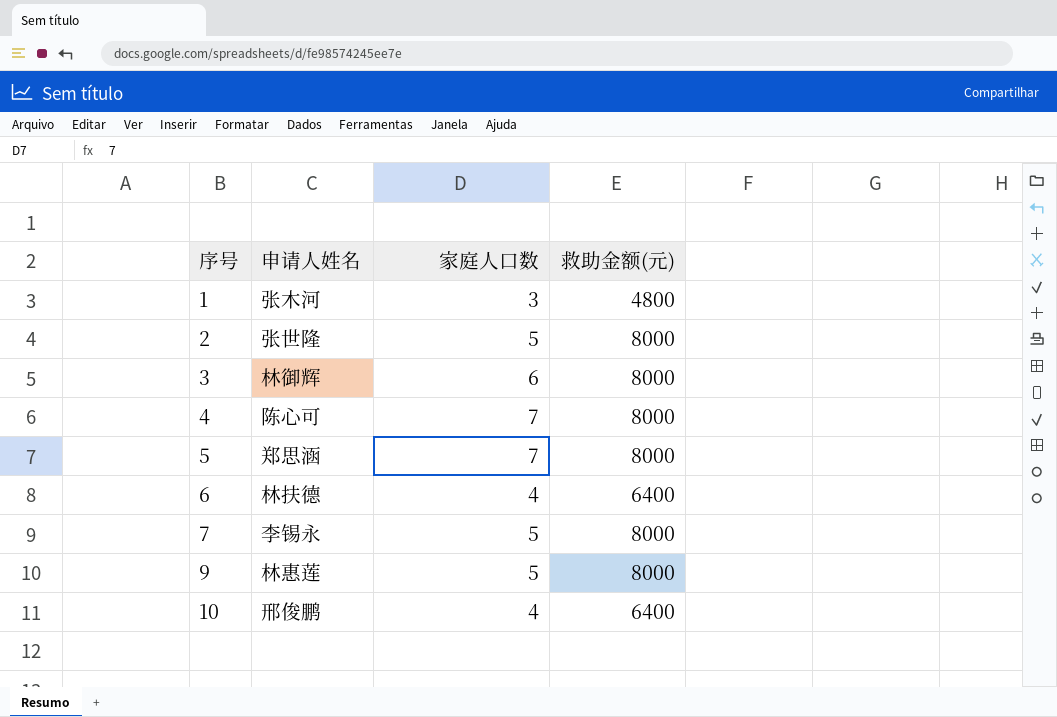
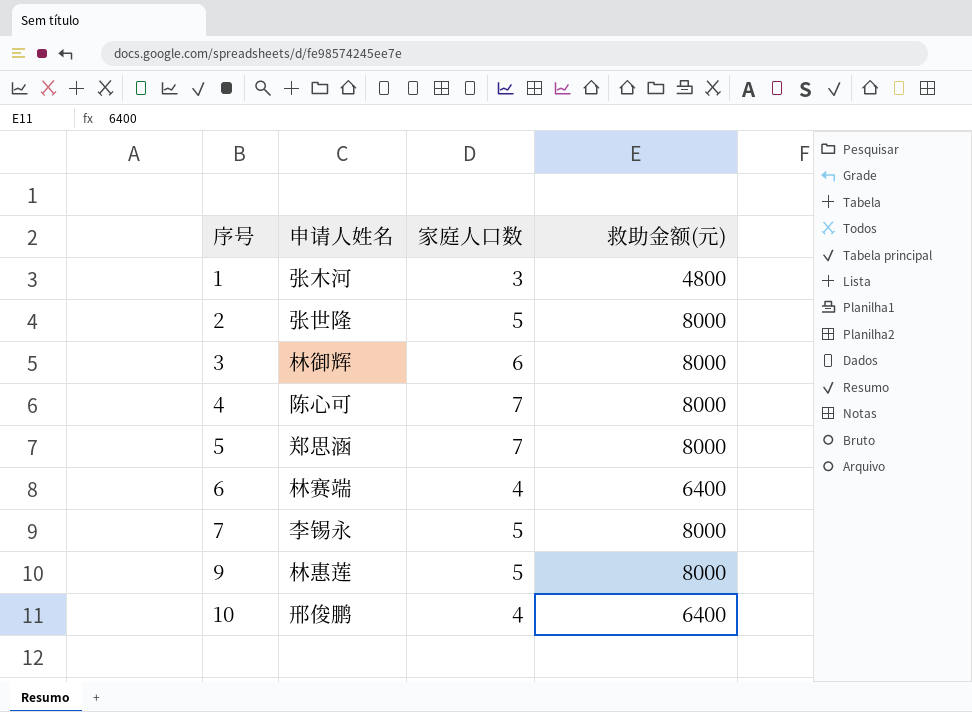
6 | 申请人姓名: 林扶德 -> 林赛端

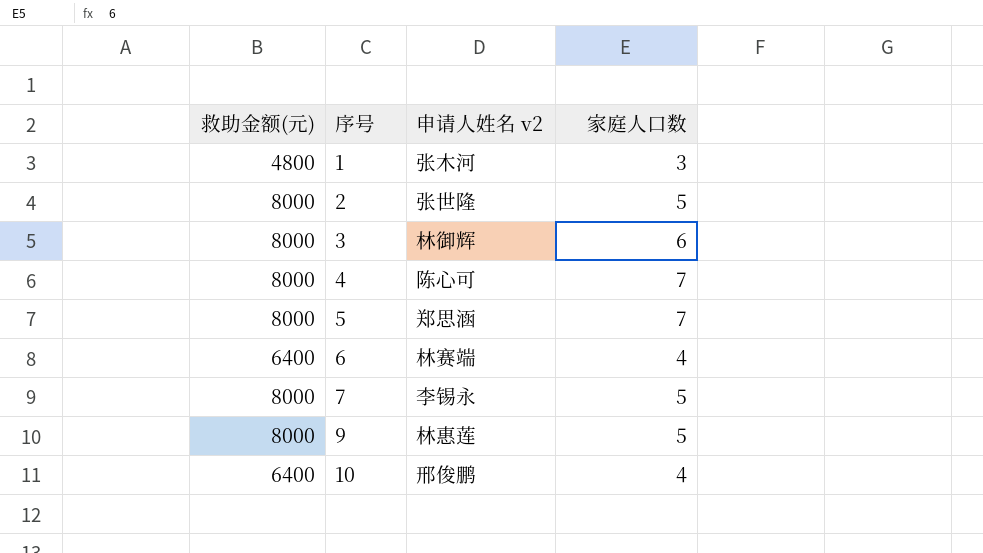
column 救助金额(元) | position: 4 -> 1
column name: 申请人姓名 -> 申请人姓名 v2

